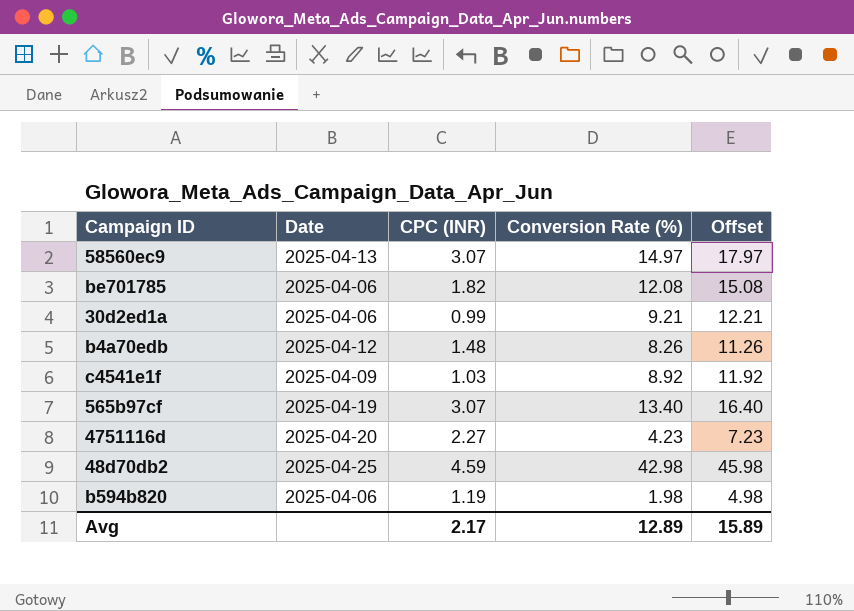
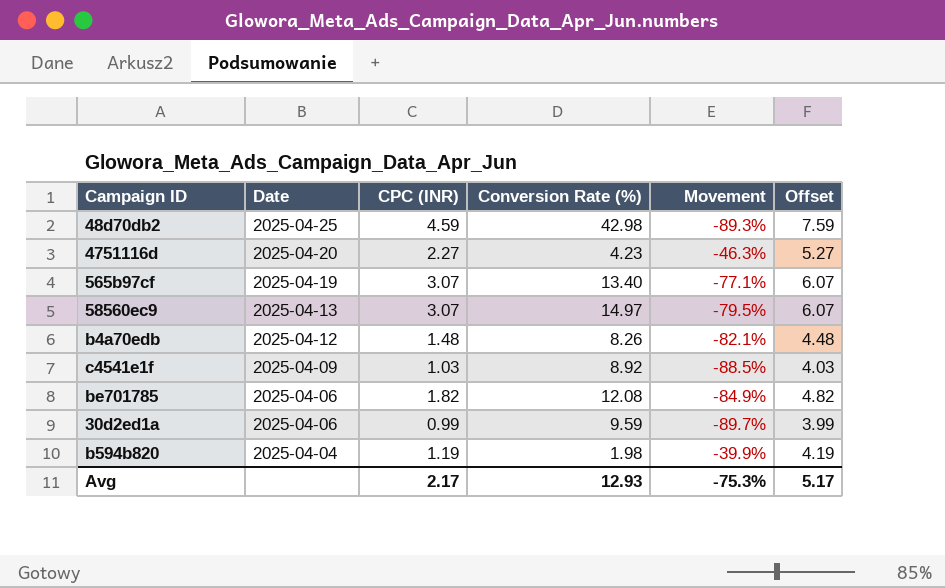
row order: none -> Date descending
column Movement | formula: none -> ([CPC (INR)] - [Conversion Rate (%)]) / [Conversion Rate (%)]
column Offset | formula: [Conversion Rate (%)] + 3 -> [CPC (INR)] + 3
30d2ed1a | Conversion Rate (%): 9.21 -> 9.59
b594b820 | Date: 2025-04-06 -> 2025-04-04
Avg | Conversion Rate (%): 12.89 -> 12.93
Avg | Offset: 15.89 -> 5.17

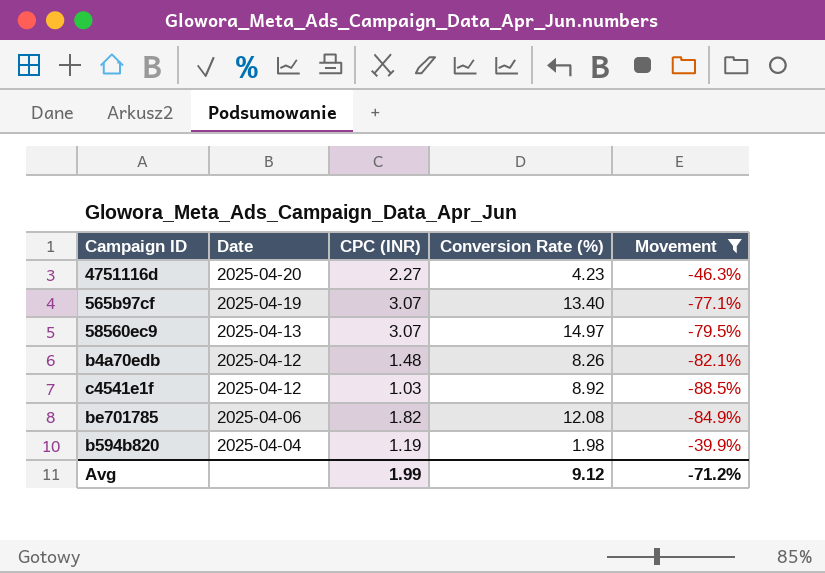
filter: none -> Movement >= -88.5%
column Offset | formula: [CPC (INR)] + 3 -> none
c4541e1f | Date: 2025-04-09 -> 2025-04-12
Avg | CPC (INR): 2.17 -> 1.99
Avg | Conversion Rate (%): 12.93 -> 9.12
Avg | Movement: -75.3% -> -71.2%

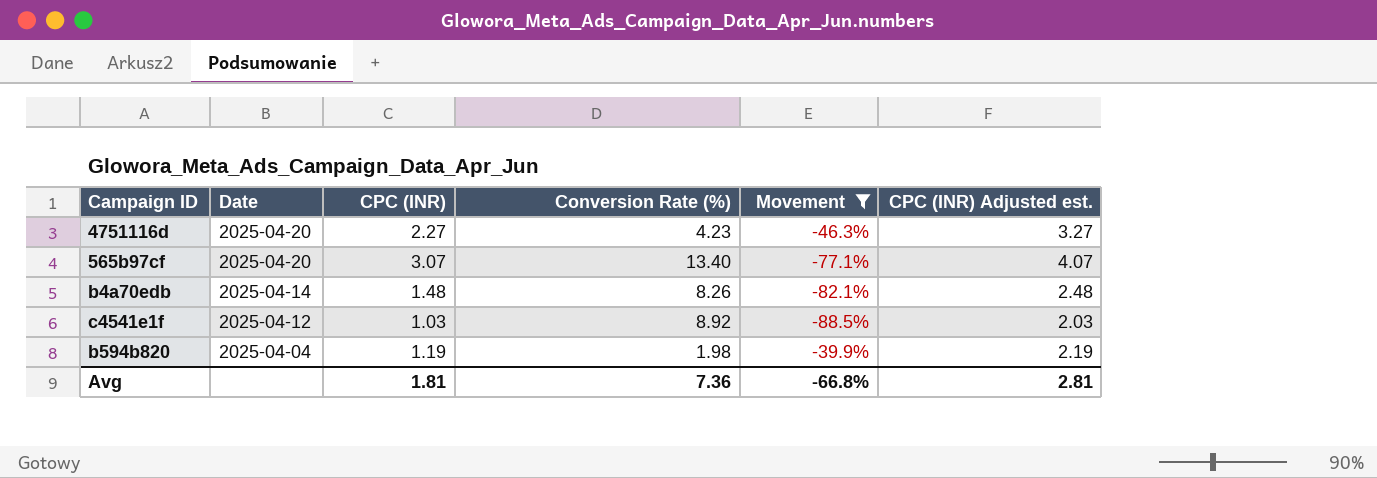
column CPC (INR) Adjusted est. | formula: none -> [CPC (INR)] + 1
row 58560ec9: 2025-04-13 | 3.07 | 14.97 | -79.5% -> none
row be701785: 2025-04-06 | 1.82 | 12.08 | -84.9% -> none
565b97cf | Date: 2025-04-19 -> 2025-04-20
b4a70edb | Date: 2025-04-12 -> 2025-04-14
Avg | CPC (INR): 1.99 -> 1.81
Avg | Conversion Rate (%): 9.12 -> 7.36
Avg | Movement: -71.2% -> -66.8%

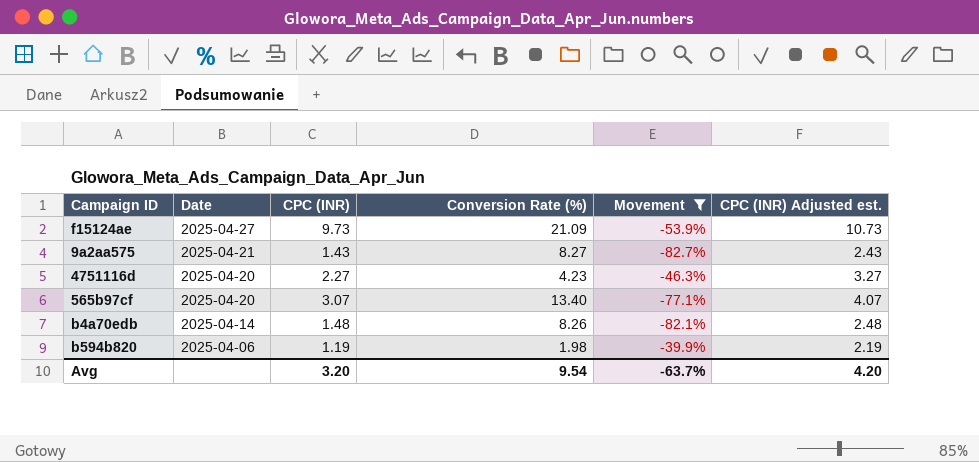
row c4541e1f: 2025-04-12 | 1.03 | 8.92 | -88.5% | 2.03 -> none
row f15124ae: none -> 2025-04-27 | 9.73 | 21.09 | -53.9% | 10.73
row 9a2aa575: none -> 2025-04-21 | 1.43 | 8.27 | -82.7% | 2.43
b594b820 | Date: 2025-04-04 -> 2025-04-06
Avg | CPC (INR): 1.81 -> 3.20
Avg | Conversion Rate (%): 7.36 -> 9.54
Avg | Movement: -66.8% -> -63.7%
Avg | CPC (INR) Adjusted est.: 2.81 -> 4.20

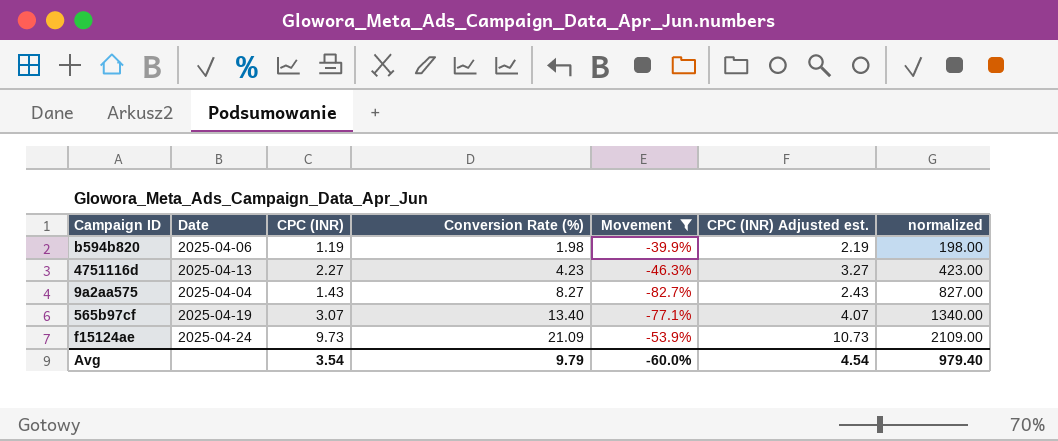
row order: Date descending -> Conversion Rate (%) ascending
column normalized | formula: none -> [Conversion Rate (%)] * 100
row b4a70edb: 2025-04-14 | 1.48 | 8.26 | -82.1% | 2.48 -> none
4751116d | Date: 2025-04-20 -> 2025-04-13
9a2aa575 | Date: 2025-04-21 -> 2025-04-04
565b97cf | Date: 2025-04-20 -> 2025-04-19
f15124ae | Date: 2025-04-27 -> 2025-04-24
Avg | CPC (INR): 3.20 -> 3.54
Avg | Conversion Rate (%): 9.54 -> 9.79
Avg | Movement: -63.7% -> -60.0%
Avg | CPC (INR) Adjusted est.: 4.20 -> 4.54

